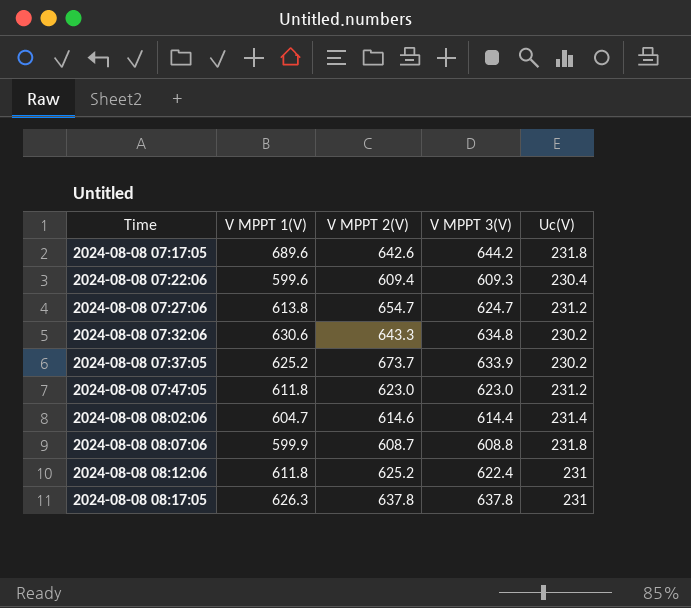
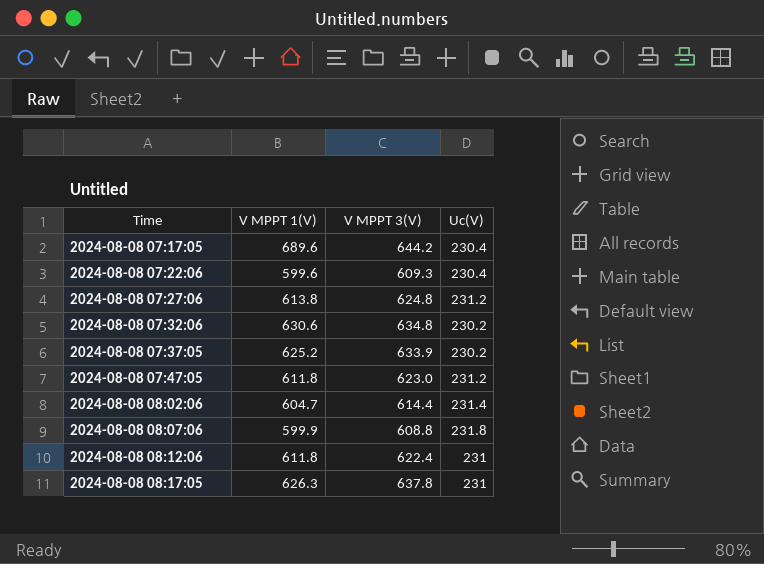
column V MPPT 2(V) | position: 3 -> none
2024-08-08 07:17:05 | Uc(V): 231.8 -> 230.4
2024-08-08 07:27:06 | V MPPT 3(V): 624.7 -> 624.8

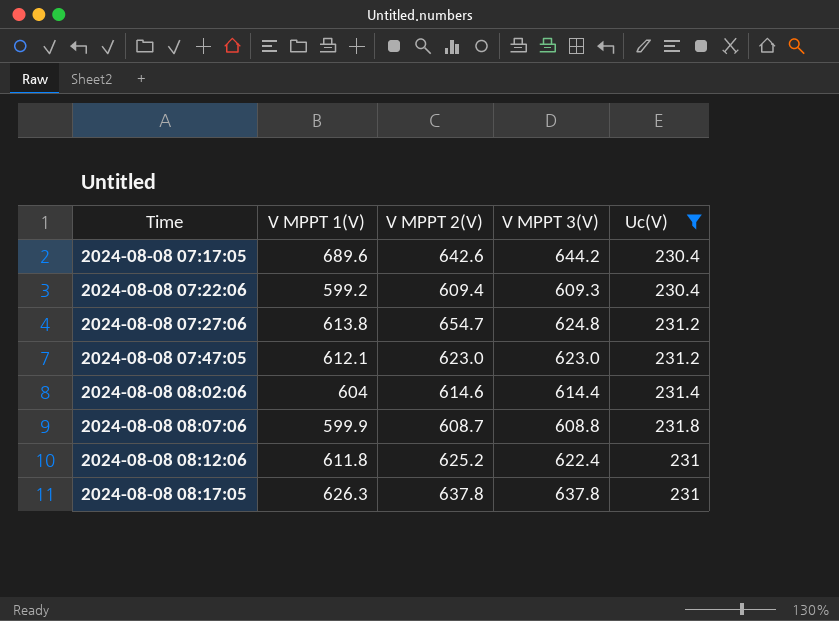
filter: none -> Uc(V) != 230.2
column V MPPT 2(V) | position: none -> 3
2024-08-08 07:22:06 | V MPPT 1(V): 599.6 -> 599.2
2024-08-08 07:47:05 | V MPPT 1(V): 611.8 -> 612.1
2024-08-08 08:02:06 | V MPPT 1(V): 604.7 -> 604

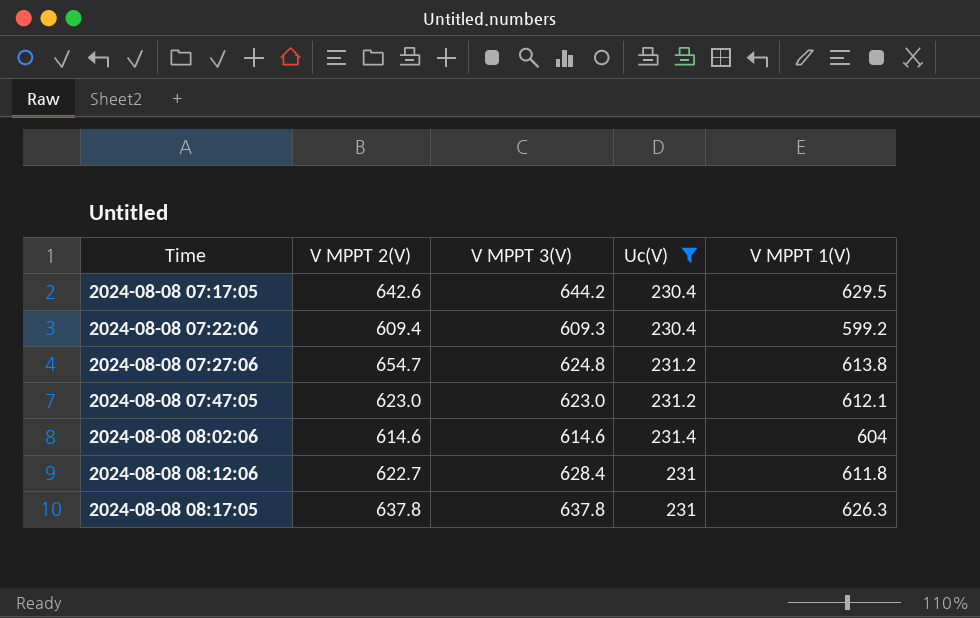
column V MPPT 1(V) | position: 2 -> 5
row 2024-08-08 08:07:06: 599.9 | 608.7 | 608.8 | 231.8 -> none
2024-08-08 07:17:05 | V MPPT 1(V): 689.6 -> 629.5
2024-08-08 08:02:06 | V MPPT 3(V): 614.4 -> 614.6
2024-08-08 08:12:06 | V MPPT 2(V): 625.2 -> 622.7
2024-08-08 08:12:06 | V MPPT 3(V): 622.4 -> 628.4

